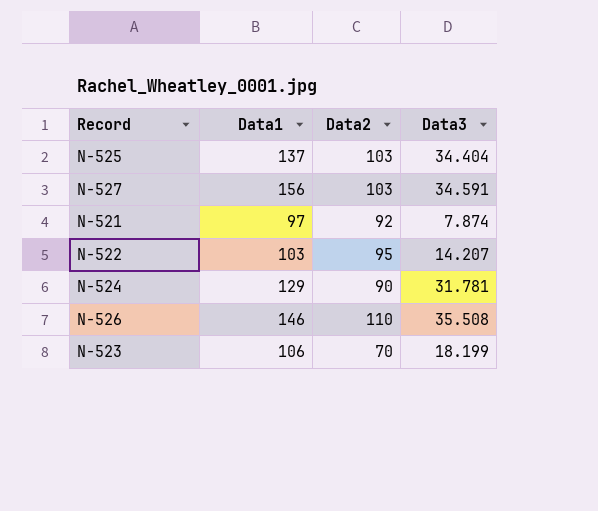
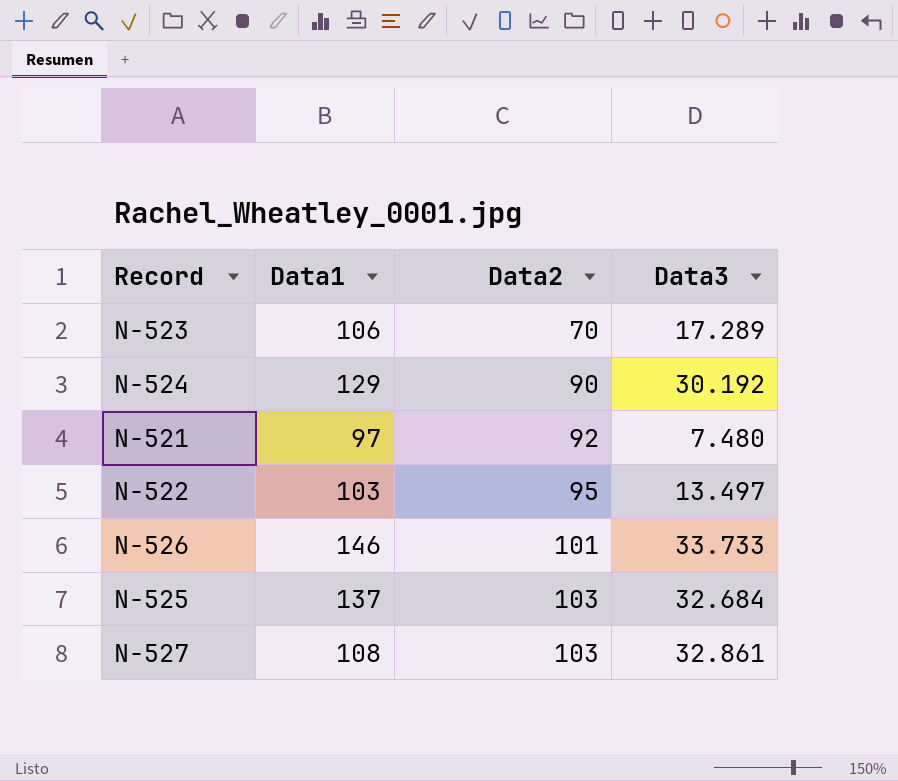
row order: none -> Data2 ascending
N-523 | Data3: 18.199 -> 17.289
N-524 | Data3: 31.781 -> 30.192
N-521 | Data3: 7.874 -> 7.480
N-522 | Data3: 14.207 -> 13.497
N-526 | Data2: 110 -> 101
N-526 | Data3: 35.508 -> 33.733
N-525 | Data3: 34.404 -> 32.684
N-527 | Data1: 156 -> 108
N-527 | Data3: 34.591 -> 32.861

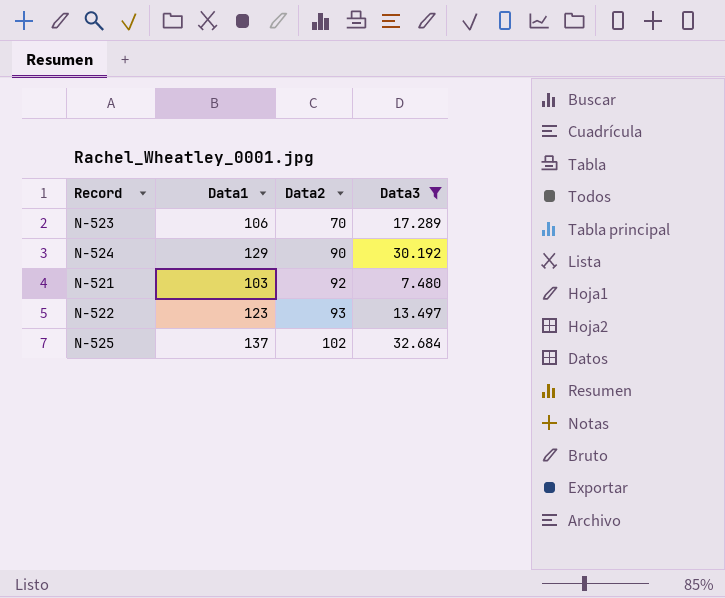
filter: none -> Data3 <= 32.684
N-521 | Data1: 97 -> 103
N-522 | Data1: 103 -> 123
N-522 | Data2: 95 -> 93
N-525 | Data2: 103 -> 102

